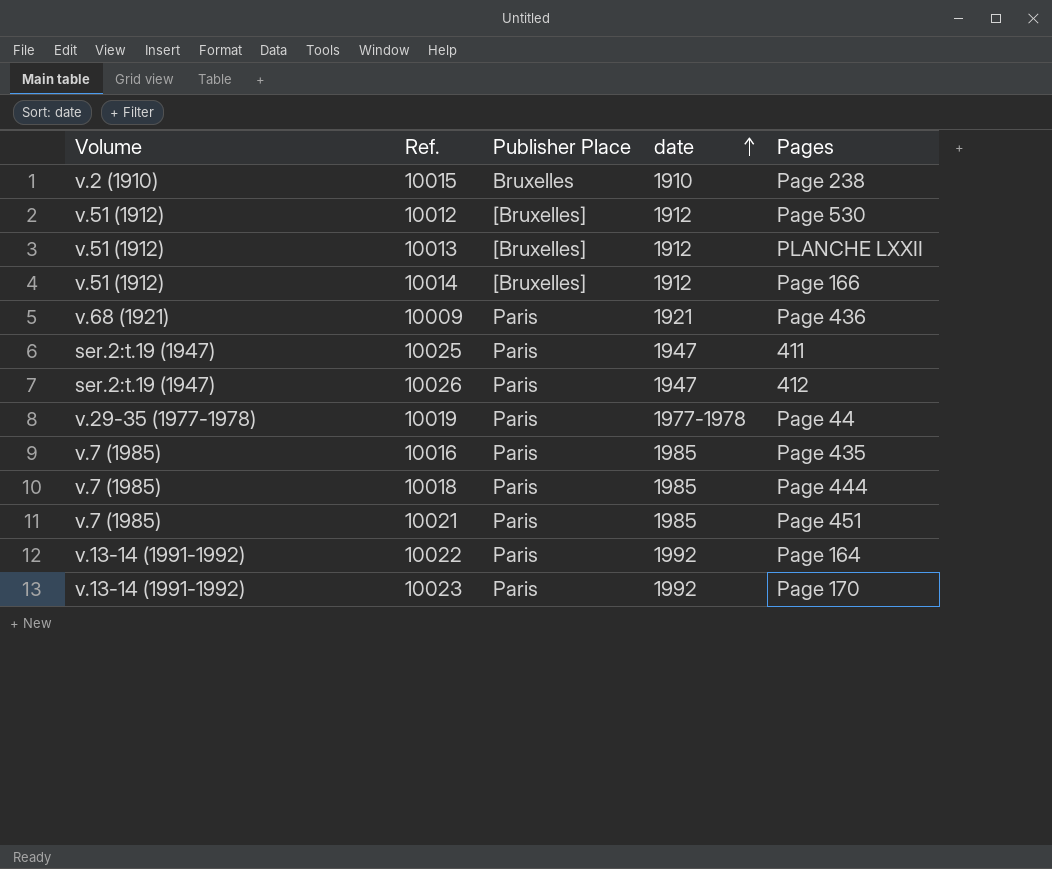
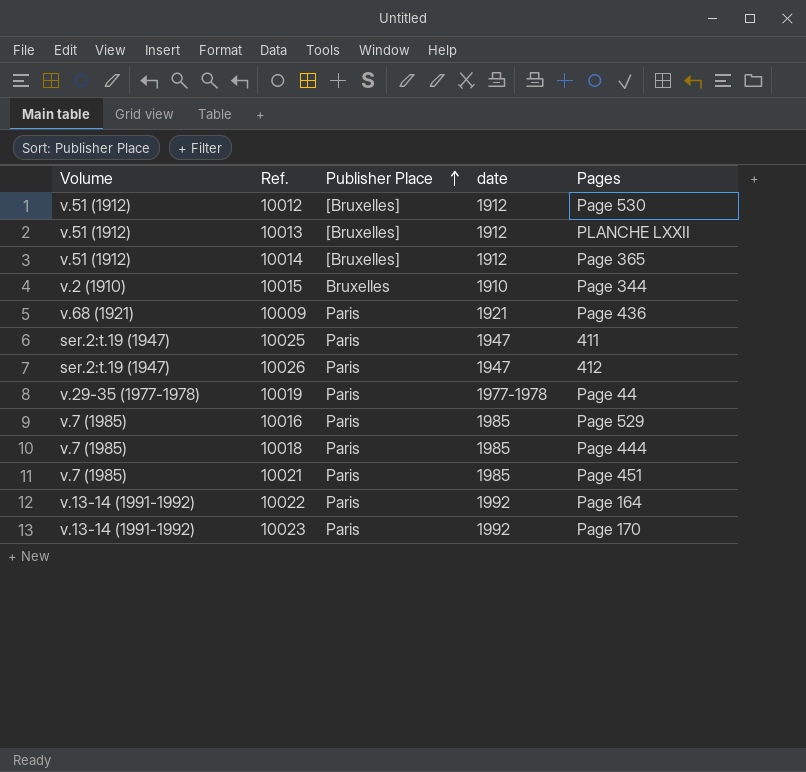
row order: date ascending -> Publisher Place ascending
10014 | Pages: Page 166 -> Page 365
10015 | Pages: Page 238 -> Page 344
10016 | Pages: Page 435 -> Page 529

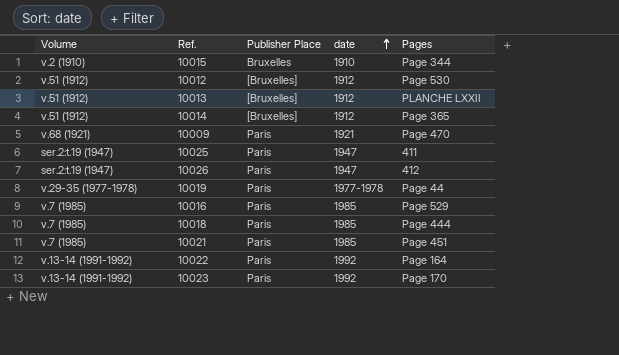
row order: Publisher Place ascending -> date ascending
10009 | Pages: Page 436 -> Page 470

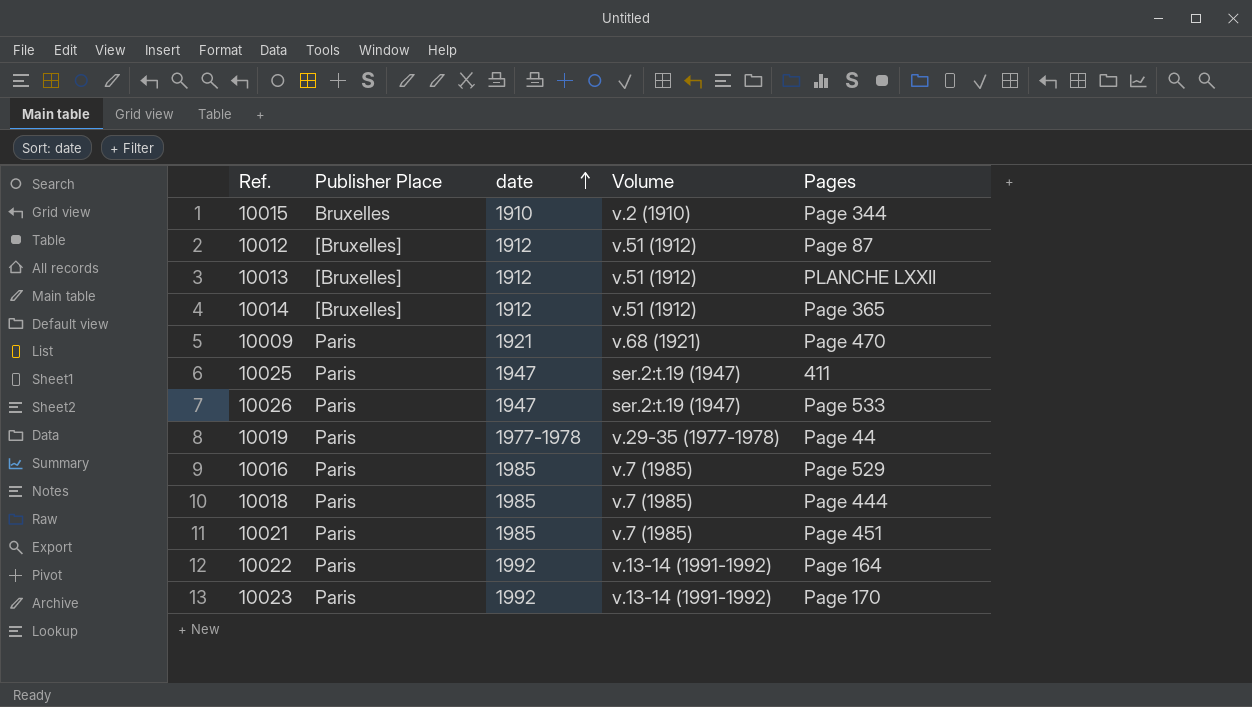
column Volume | position: 1 -> 4
10012 | Pages: Page 530 -> Page 87
10026 | Pages: 412 -> Page 533

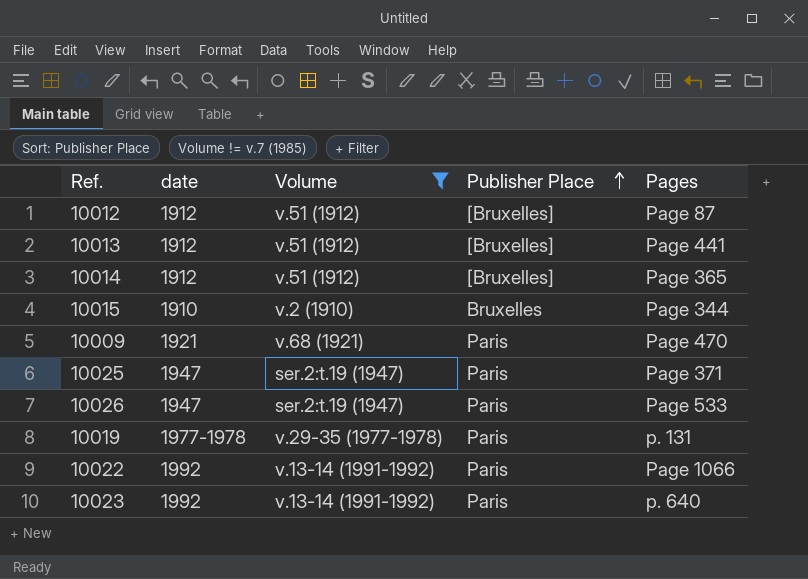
filter: none -> Volume != v.7 (1985)
row order: date ascending -> Publisher Place ascending
column Publisher Place | position: 2 -> 4
10013 | Pages: PLANCHE LXXII -> Page 441
10025 | Pages: 411 -> Page 371
10019 | Pages: Page 44 -> p. 131
10022 | Pages: Page 164 -> Page 1066
10023 | Pages: Page 170 -> p. 640

